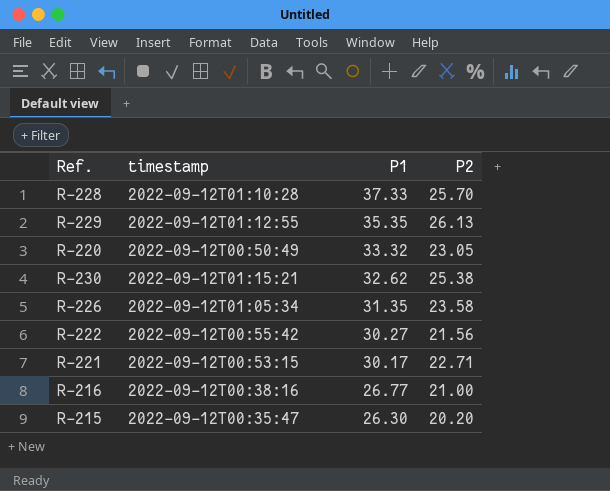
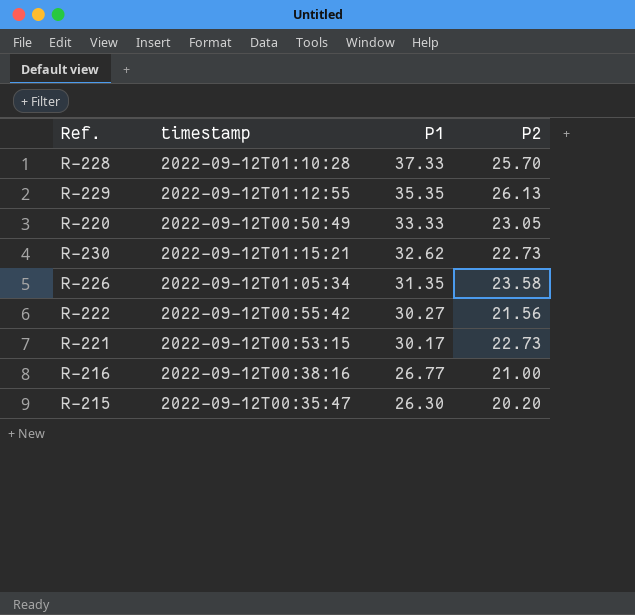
R-220 | P1: 33.32 -> 33.33
R-230 | P2: 25.38 -> 22.73
R-221 | P2: 22.71 -> 22.73

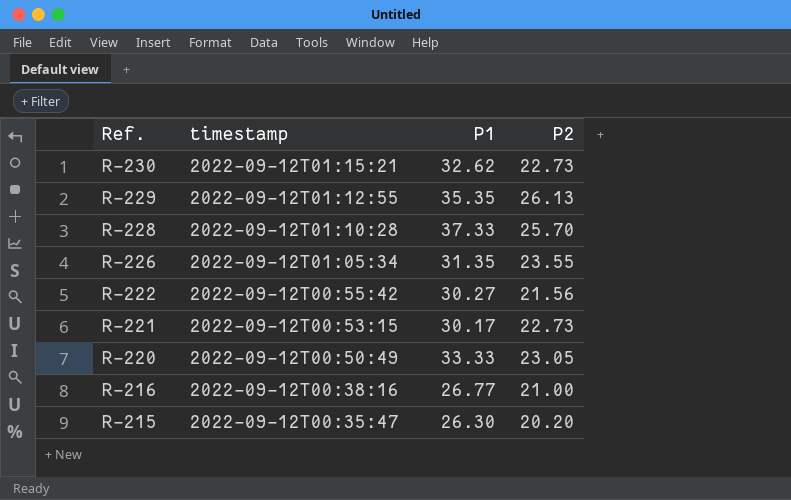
row order: P1 descending -> Ref. descending
R-226 | P2: 23.58 -> 23.55

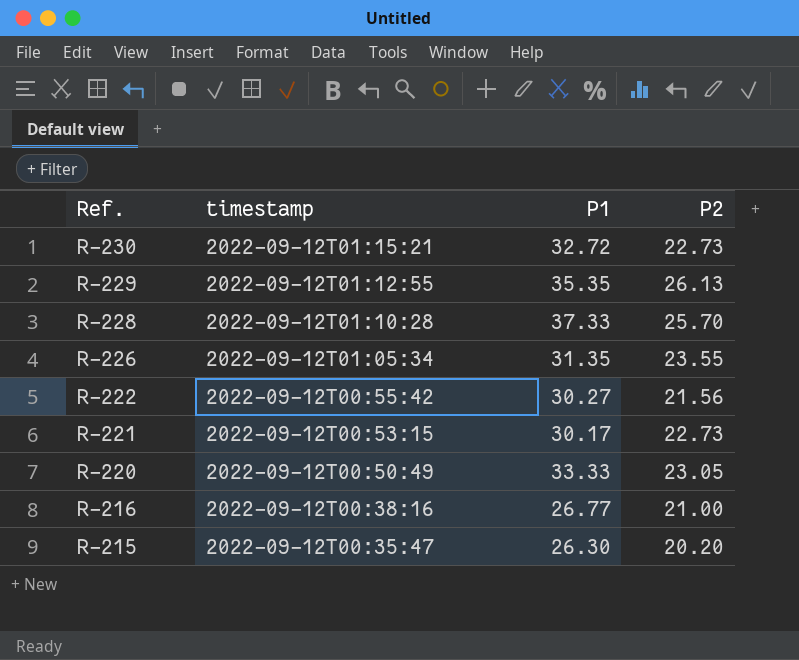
R-230 | P1: 32.62 -> 32.72

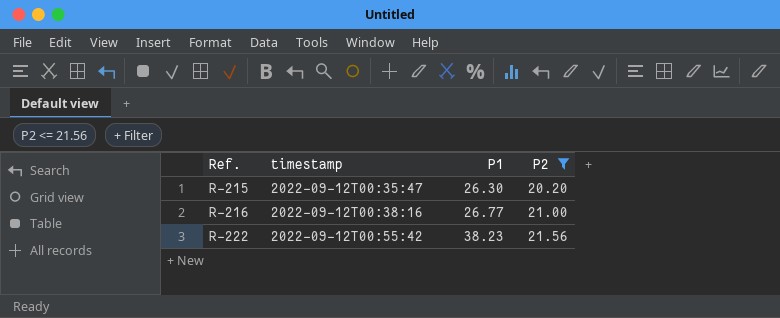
filter: none -> P2 <= 21.56
row order: Ref. descending -> Ref. ascending
R-222 | P1: 30.27 -> 38.23

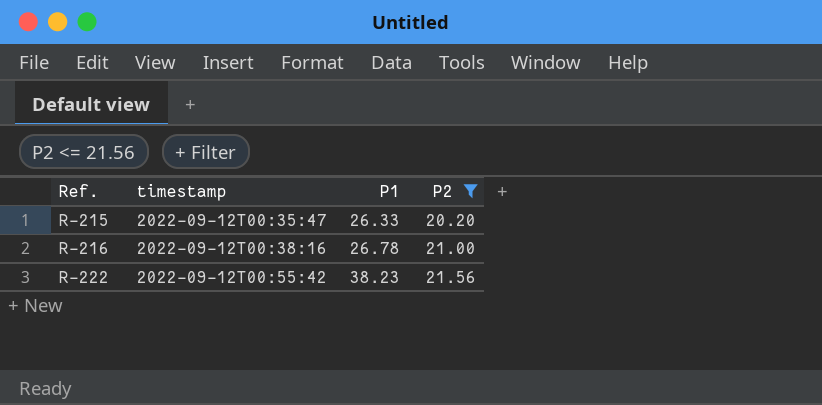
R-215 | P1: 26.30 -> 26.33
R-216 | P1: 26.77 -> 26.78

